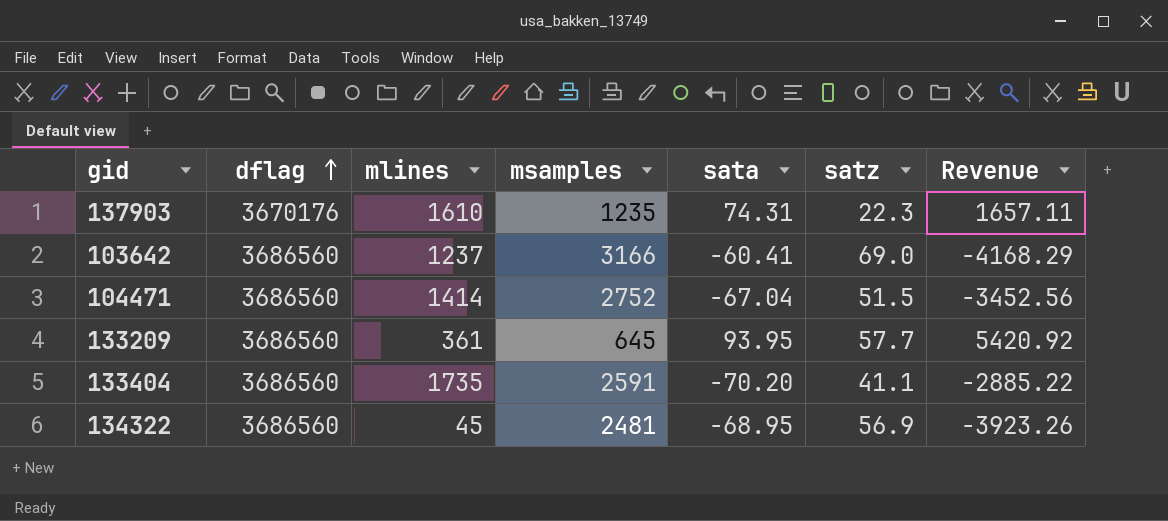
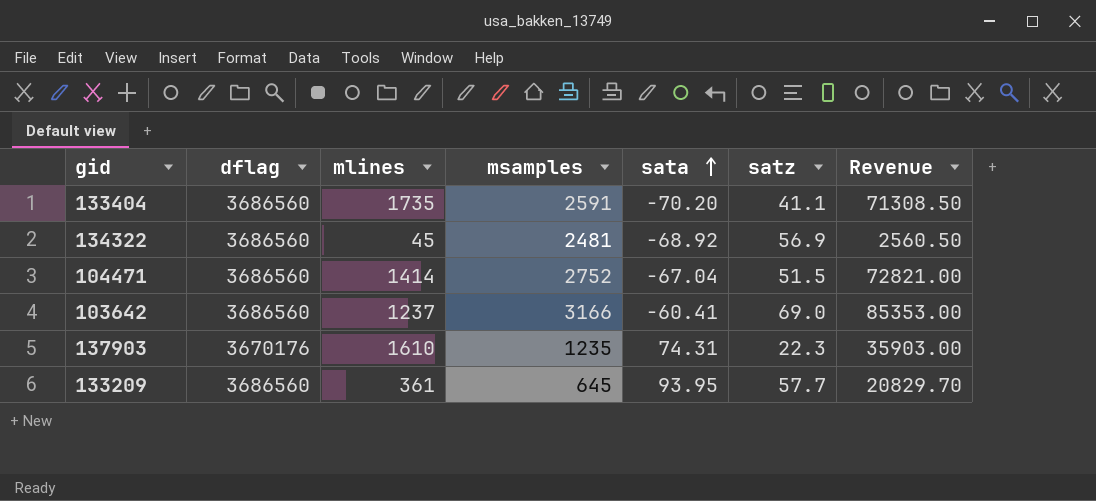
row order: dflag ascending -> sata ascending
column Revenue | formula: [sata] * [satz] -> [mlines] * [satz]
134322 | sata: -68.95 -> -68.92

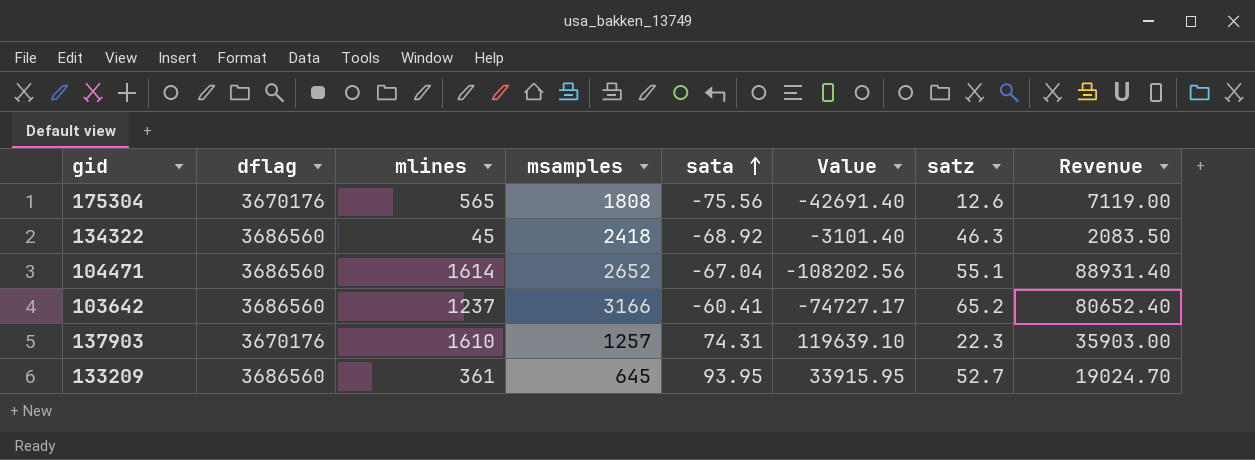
column Value | formula: none -> [mlines] * [sata]
row 133404: 3686560 | 1735 | 2591 | -70.20 | 41.1 | 71308.50 -> none
row 175304: none -> 3670176 | 565 | 1808 | -75.56 | -42691.40 | 12.6 | 7119.00
134322 | msamples: 2481 -> 2418
134322 | satz: 56.9 -> 46.3
134322 | Revenue: 2560.50 -> 2083.50
104471 | mlines: 1414 -> 1614
104471 | msamples: 2752 -> 2652
104471 | satz: 51.5 -> 55.1
104471 | Revenue: 72821.00 -> 88931.40
103642 | satz: 69.0 -> 65.2
103642 | Revenue: 85353.00 -> 80652.40
137903 | msamples: 1235 -> 1257
133209 | satz: 57.7 -> 52.7
133209 | Revenue: 20829.70 -> 19024.70

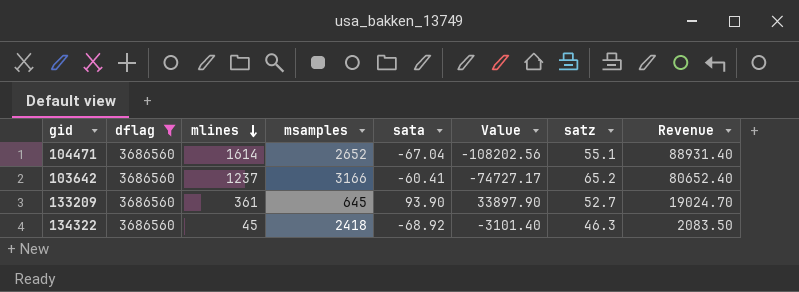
filter: none -> dflag = 3686560
row order: sata ascending -> mlines descending
133209 | sata: 93.95 -> 93.90
133209 | Value: 33915.95 -> 33897.90

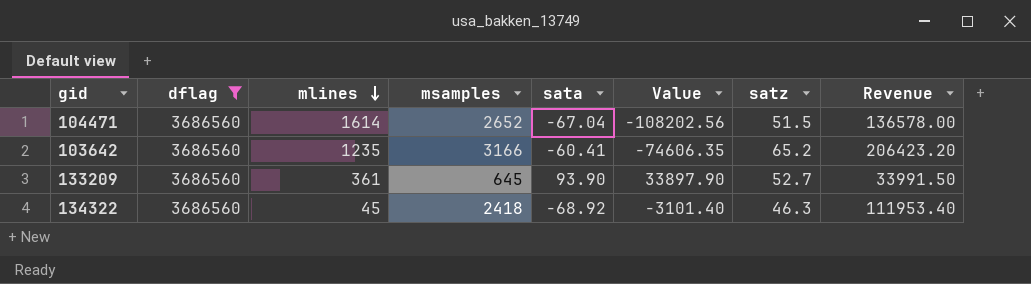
column Revenue | formula: [mlines] * [satz] -> [msamples] * [satz]
104471 | satz: 55.1 -> 51.5
103642 | mlines: 1237 -> 1235
103642 | Value: -74727.17 -> -74606.35

